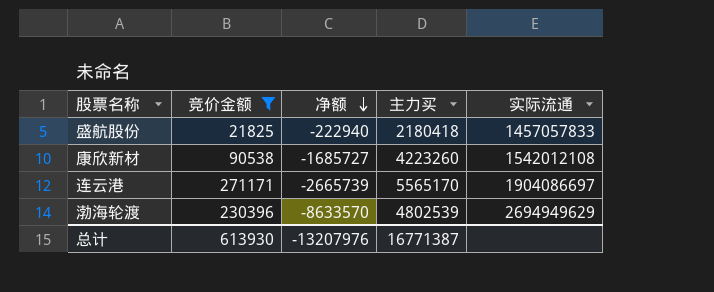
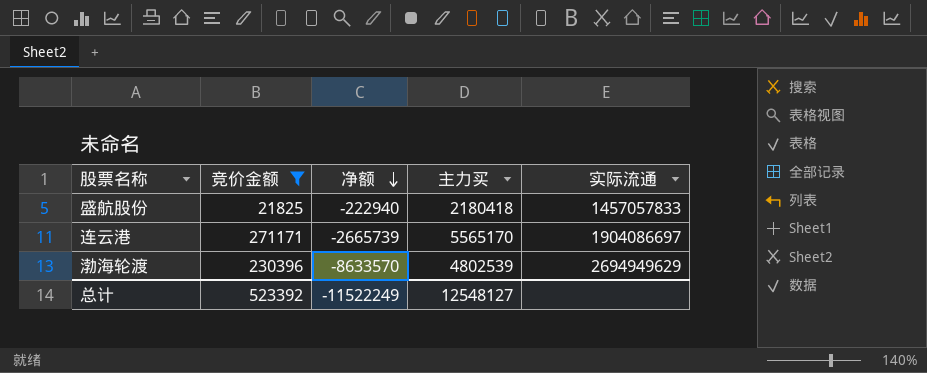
row 康欣新材: 90538 | -1685727 | 4223260 | 1542012108 -> none
总计 | 竞价金额: 613930 -> 523392
总计 | 净额: -13207976 -> -11522249
总计 | 主力买: 16771387 -> 12548127

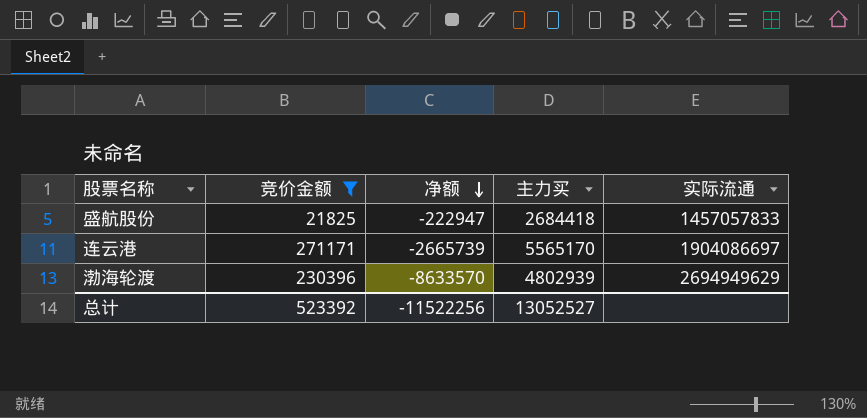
盛航股份 | 净额: -222940 -> -222947
盛航股份 | 主力买: 2180418 -> 2684418
渤海轮渡 | 主力买: 4802539 -> 4802939
总计 | 净额: -11522249 -> -11522256
总计 | 主力买: 12548127 -> 13052527

